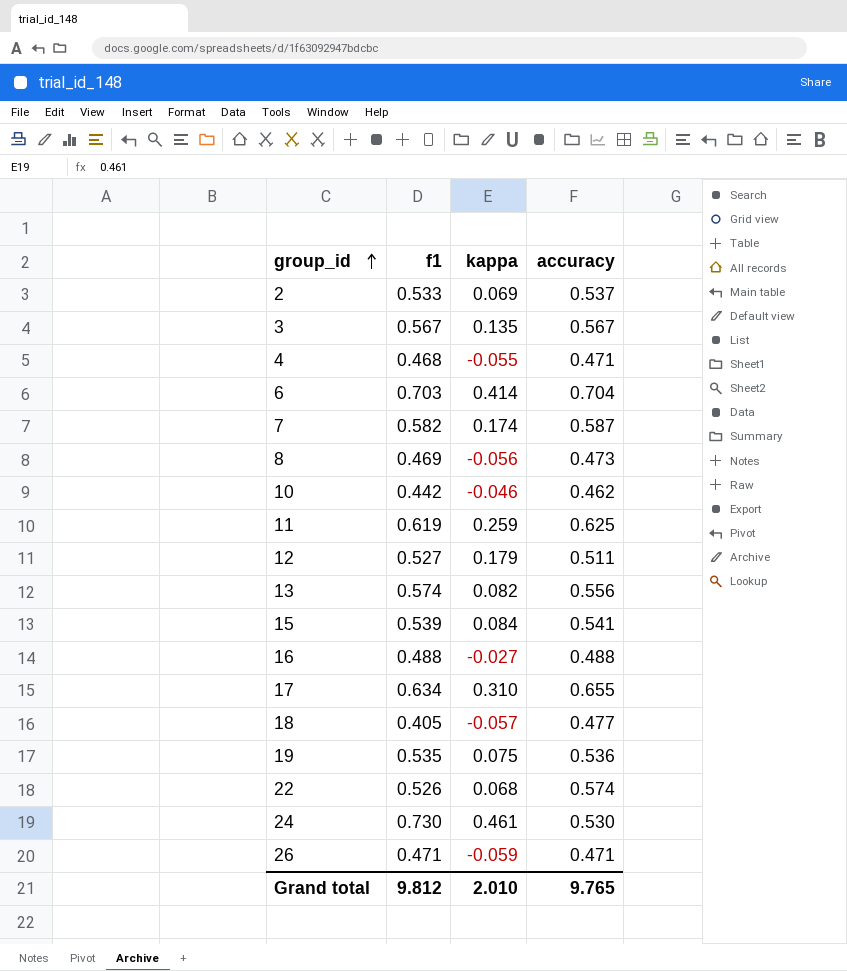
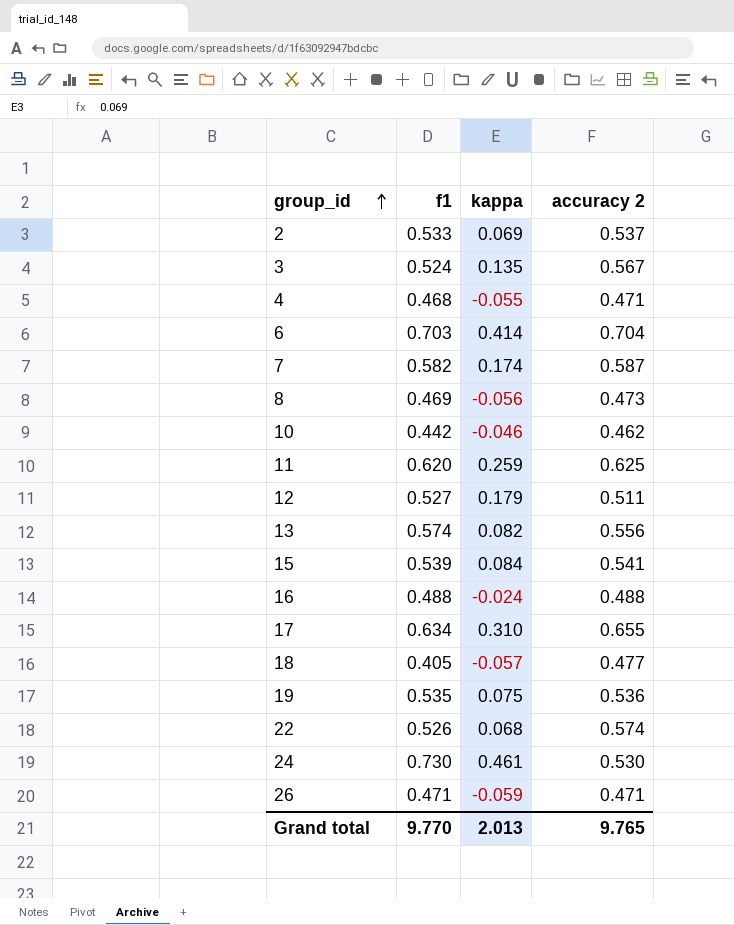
column name: accuracy -> accuracy 2
3 | f1: 0.567 -> 0.524
11 | f1: 0.619 -> 0.620
16 | kappa: -0.027 -> -0.024
Grand total | f1: 9.812 -> 9.770
Grand total | kappa: 2.010 -> 2.013

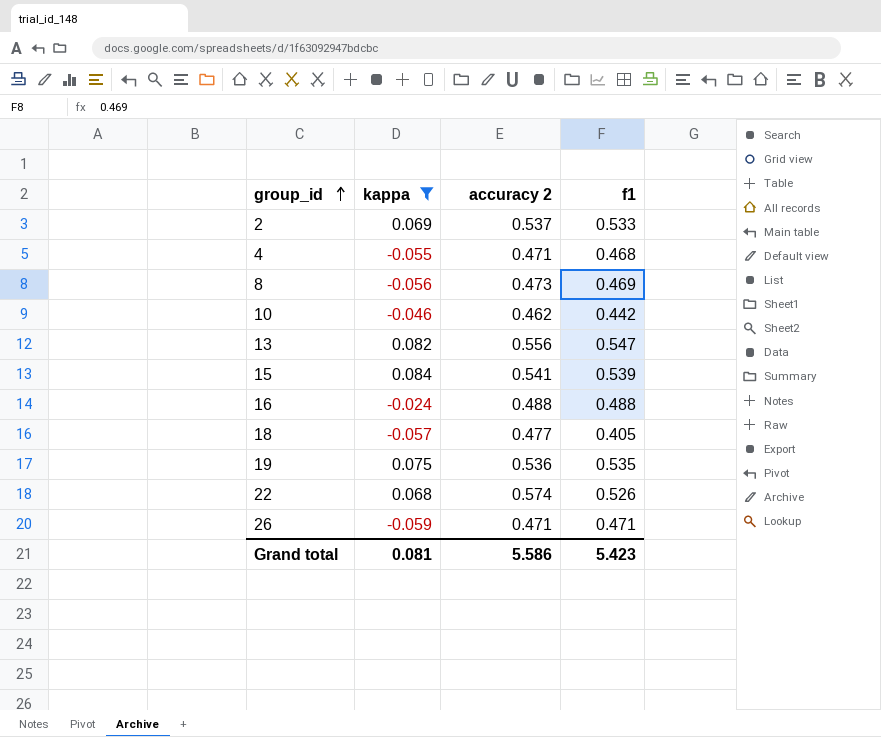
filter: none -> kappa <= 0.084
column f1 | position: 2 -> 4
13 | f1: 0.574 -> 0.547
Grand total | kappa: 2.013 -> 0.081
Grand total | accuracy 2: 9.765 -> 5.586
Grand total | f1: 9.770 -> 5.423

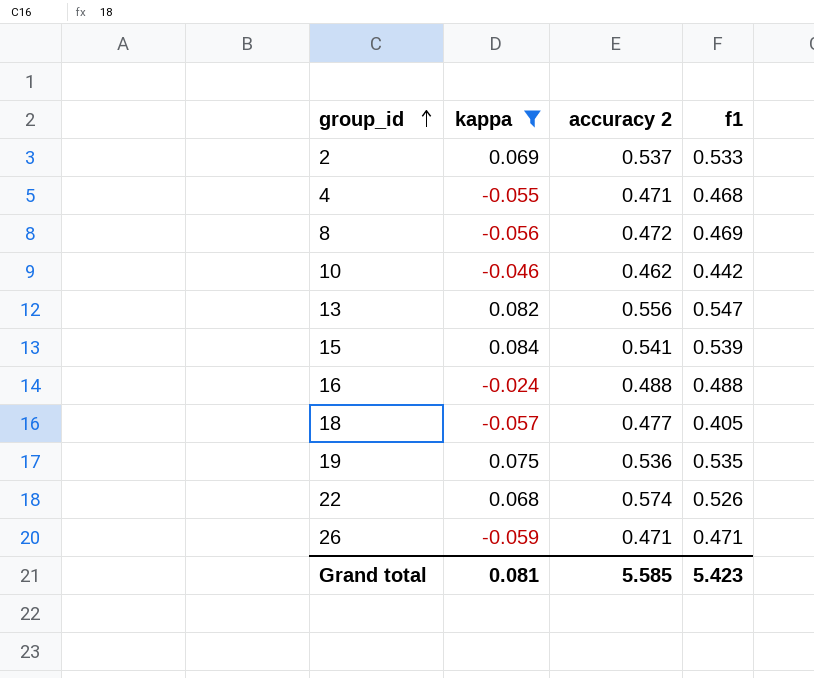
8 | accuracy 2: 0.473 -> 0.472
Grand total | accuracy 2: 5.586 -> 5.585

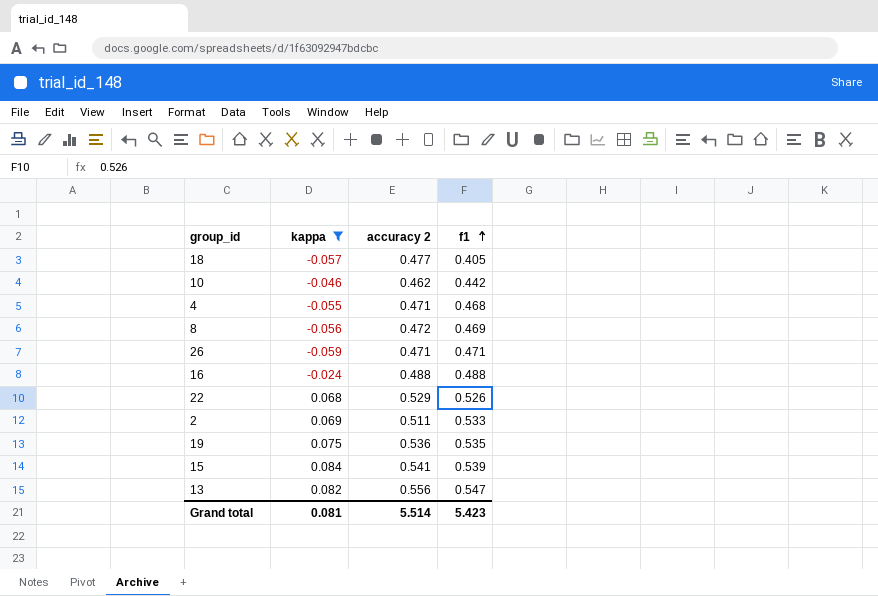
row order: group_id ascending -> f1 ascending
22 | accuracy 2: 0.574 -> 0.529
2 | accuracy 2: 0.537 -> 0.511
Grand total | accuracy 2: 5.585 -> 5.514

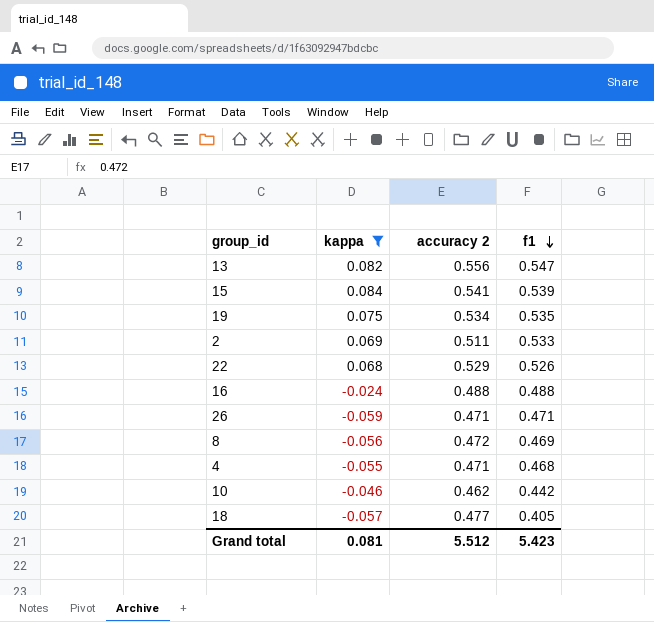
row order: f1 ascending -> f1 descending
19 | accuracy 2: 0.536 -> 0.534
Grand total | accuracy 2: 5.514 -> 5.512

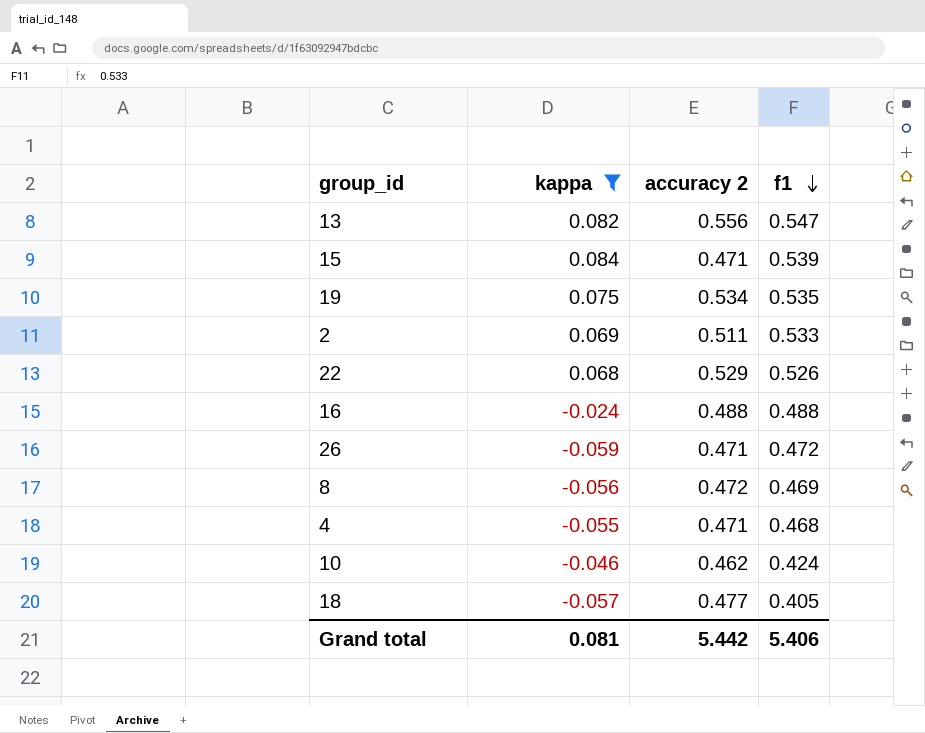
15 | accuracy 2: 0.541 -> 0.471
26 | f1: 0.471 -> 0.472
10 | f1: 0.442 -> 0.424
Grand total | accuracy 2: 5.512 -> 5.442
Grand total | f1: 5.423 -> 5.406

